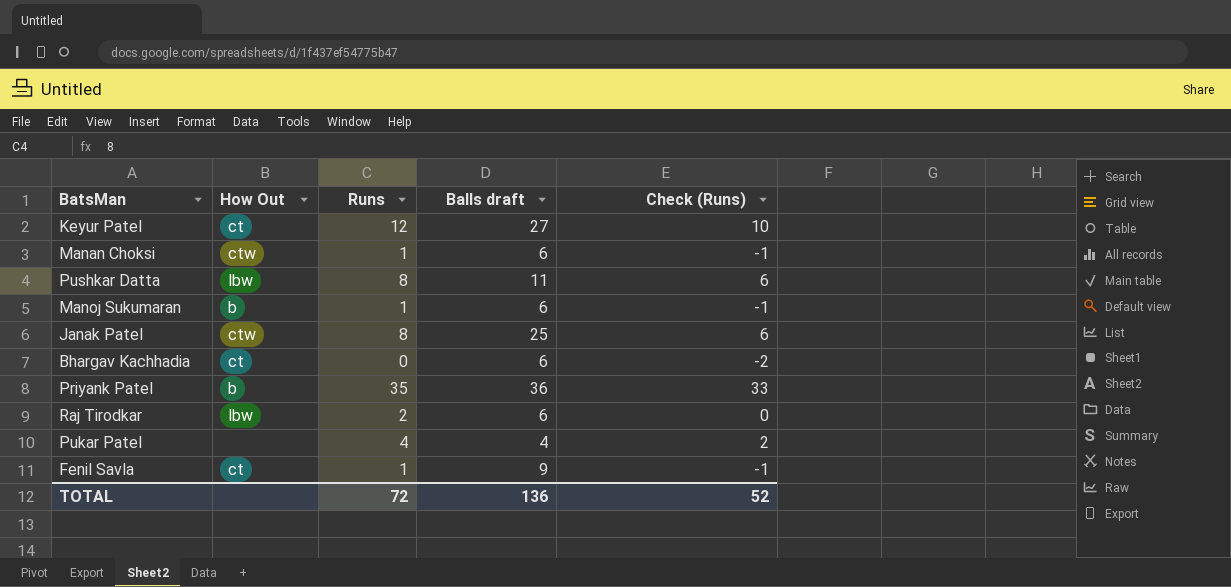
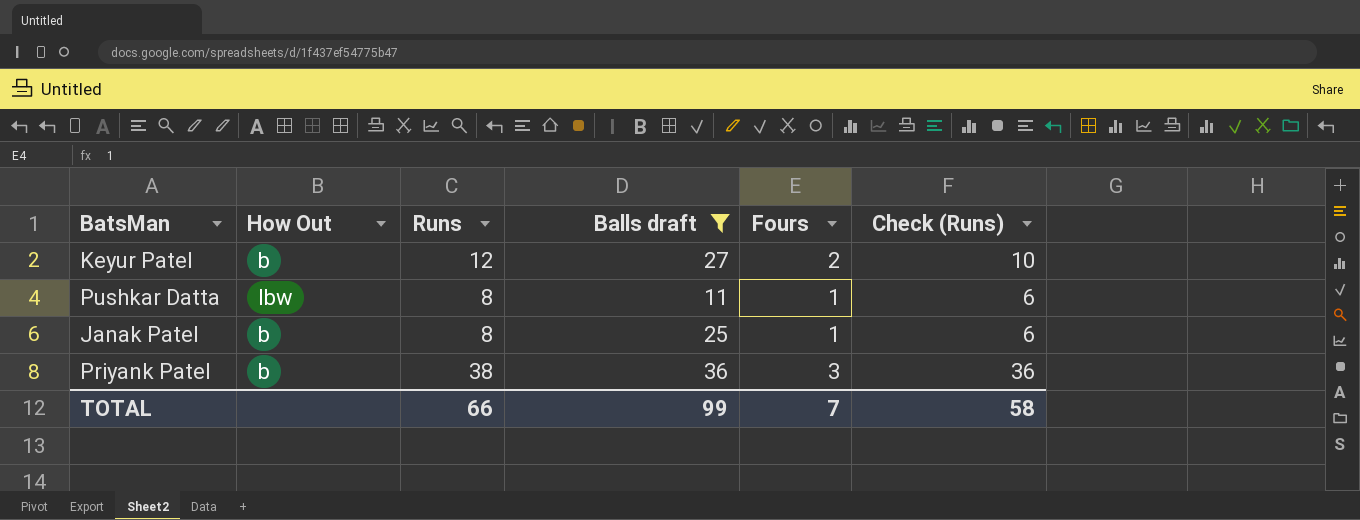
filter: none -> Balls draft >= 11
column Fours | position: none -> 5
Keyur Patel | How Out: ct -> b
Janak Patel | How Out: ctw -> b
Priyank Patel | Runs: 35 -> 38
Priyank Patel | Check (Runs): 33 -> 36
TOTAL | Runs: 72 -> 66
TOTAL | Balls draft: 136 -> 99
TOTAL | Check (Runs): 52 -> 58

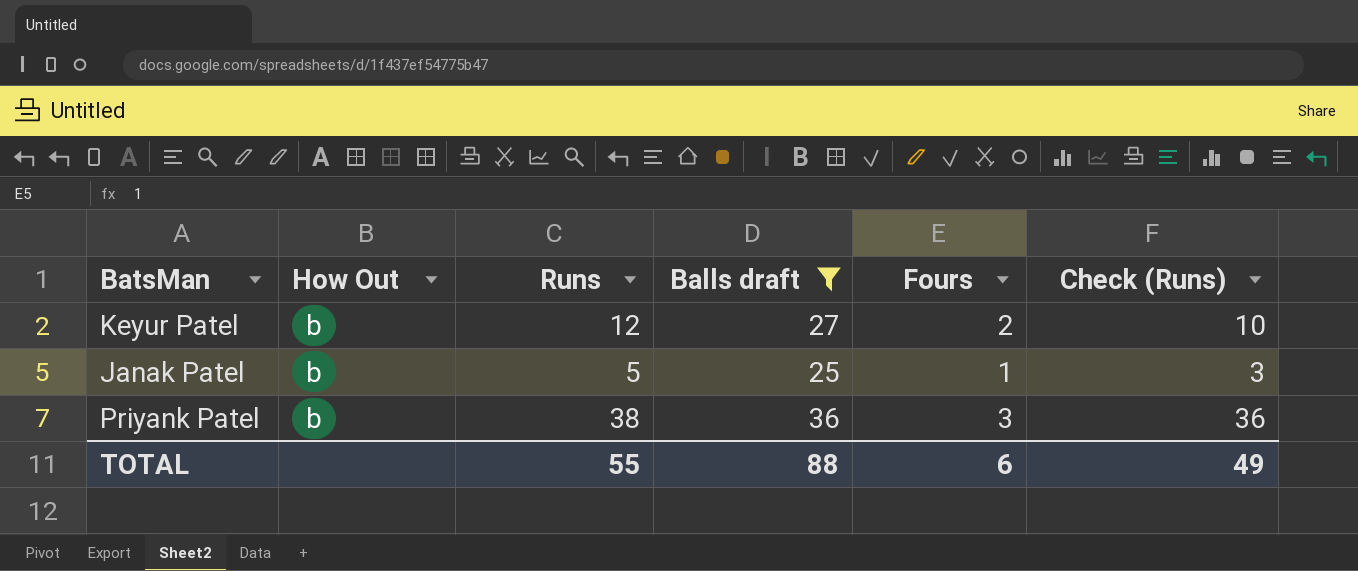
row Pushkar Datta: lbw | 8 | 11 | 1 | 6 -> none
Janak Patel | Runs: 8 -> 5
Janak Patel | Check (Runs): 6 -> 3
TOTAL | Runs: 66 -> 55
TOTAL | Balls draft: 99 -> 88
TOTAL | Fours: 7 -> 6
TOTAL | Check (Runs): 58 -> 49

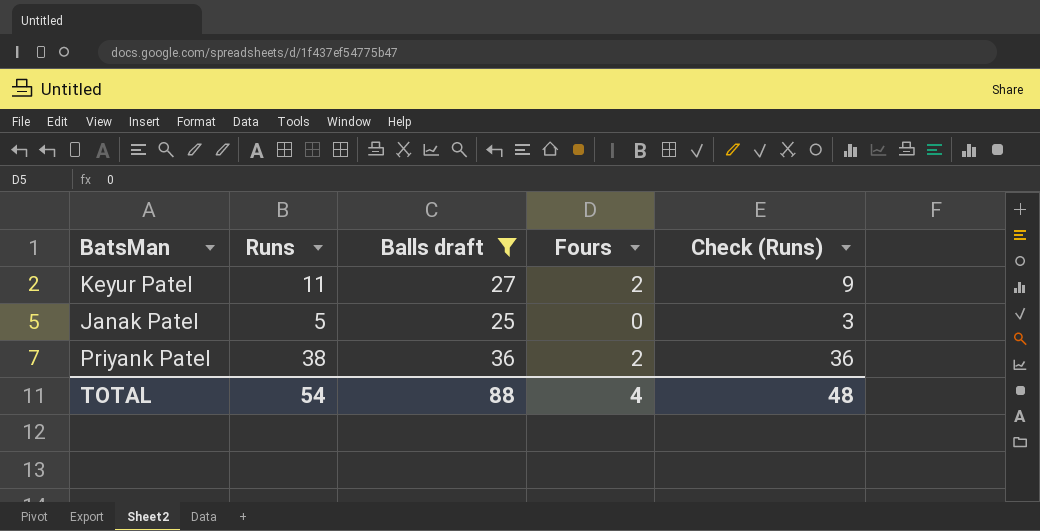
column How Out | position: 2 -> none
Keyur Patel | Runs: 12 -> 11
Keyur Patel | Check (Runs): 10 -> 9
Janak Patel | Fours: 1 -> 0
Priyank Patel | Fours: 3 -> 2
TOTAL | Runs: 55 -> 54
TOTAL | Fours: 6 -> 4
TOTAL | Check (Runs): 49 -> 48

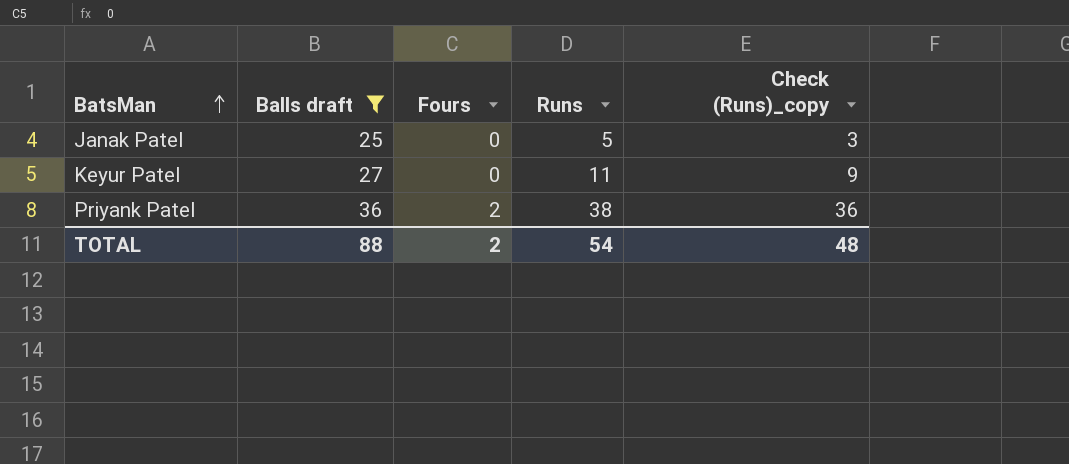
row order: none -> BatsMan ascending
column Runs | position: 2 -> 4
column name: Check (Runs) -> Check (Runs)_copy
Keyur Patel | Fours: 2 -> 0
TOTAL | Fours: 4 -> 2

